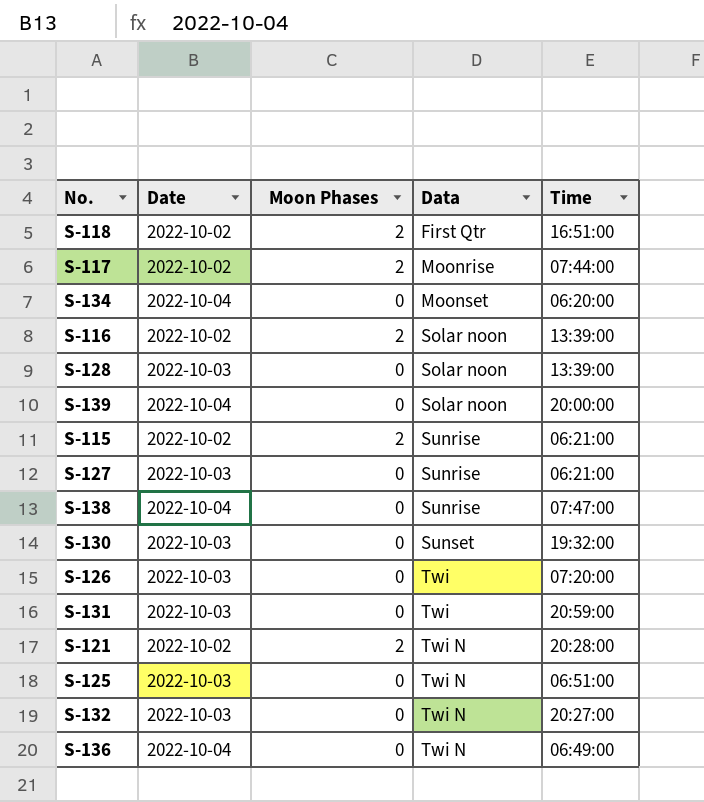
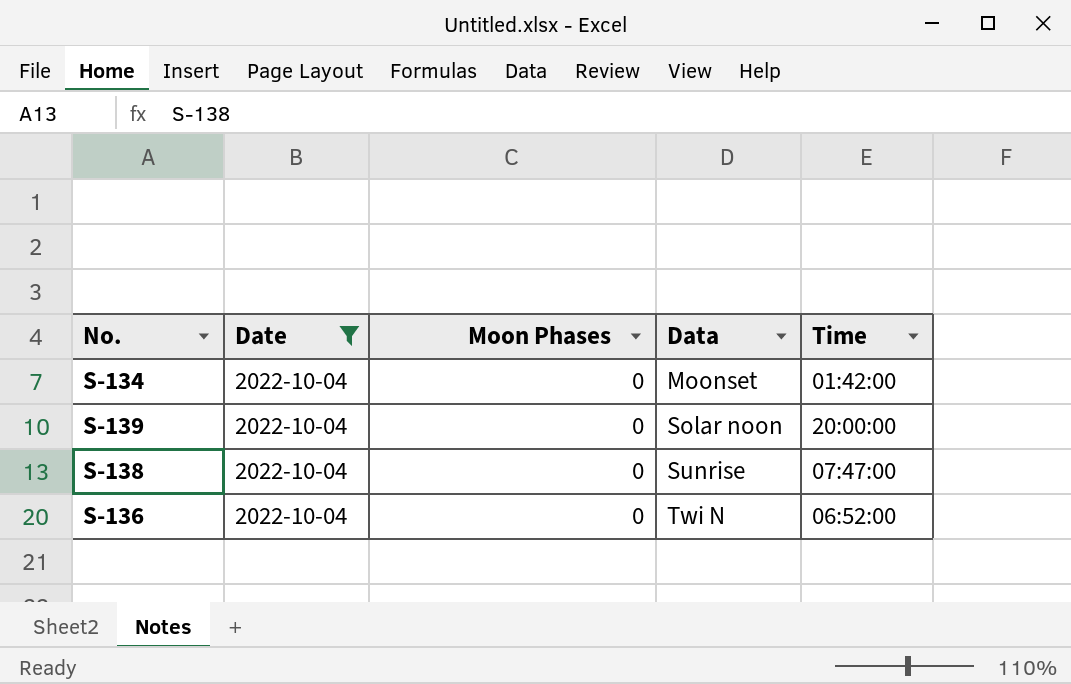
filter: none -> Date = 2022-10-04
S-134 | Time: 06:20:00 -> 01:42:00
S-136 | Time: 06:49:00 -> 06:52:00

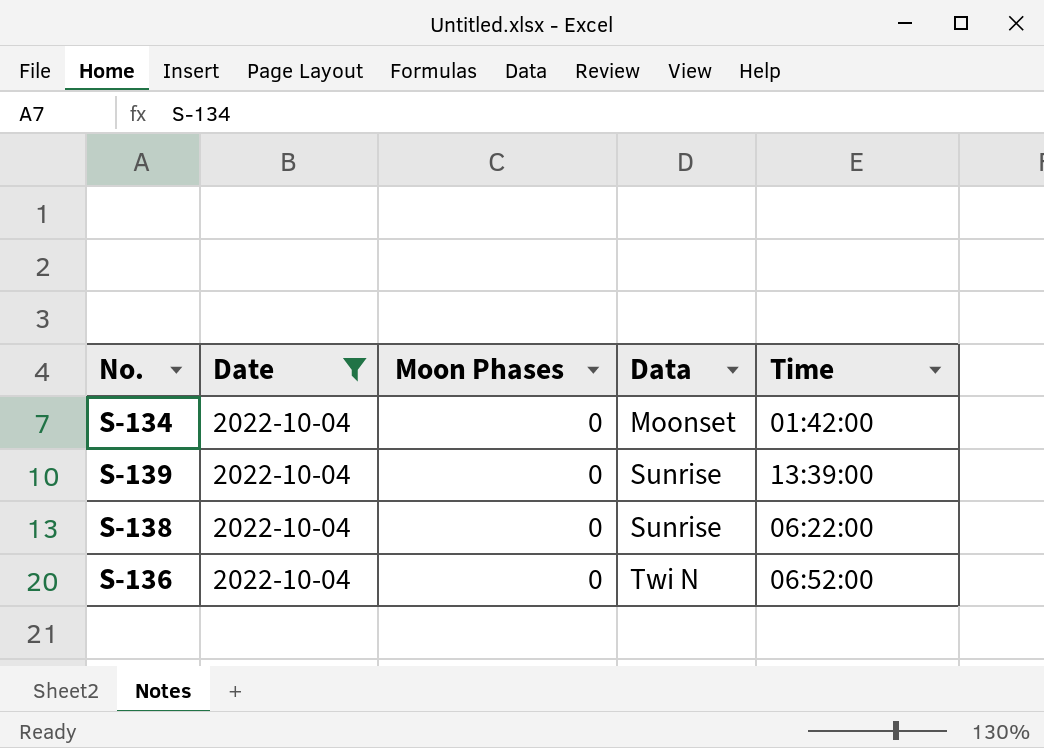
S-139 | Data: Solar noon -> Sunrise
S-139 | Time: 20:00:00 -> 13:39:00
S-138 | Time: 07:47:00 -> 06:22:00

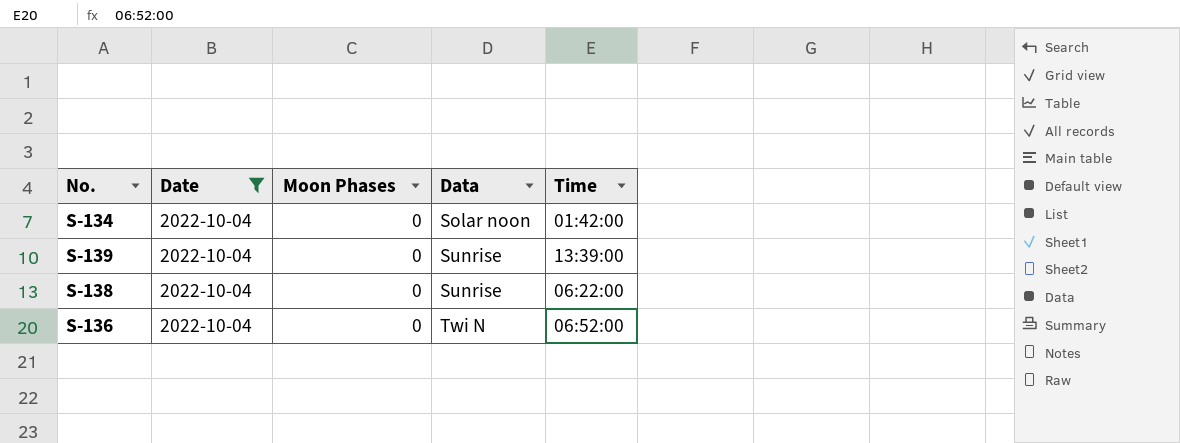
S-134 | Data: Moonset -> Solar noon

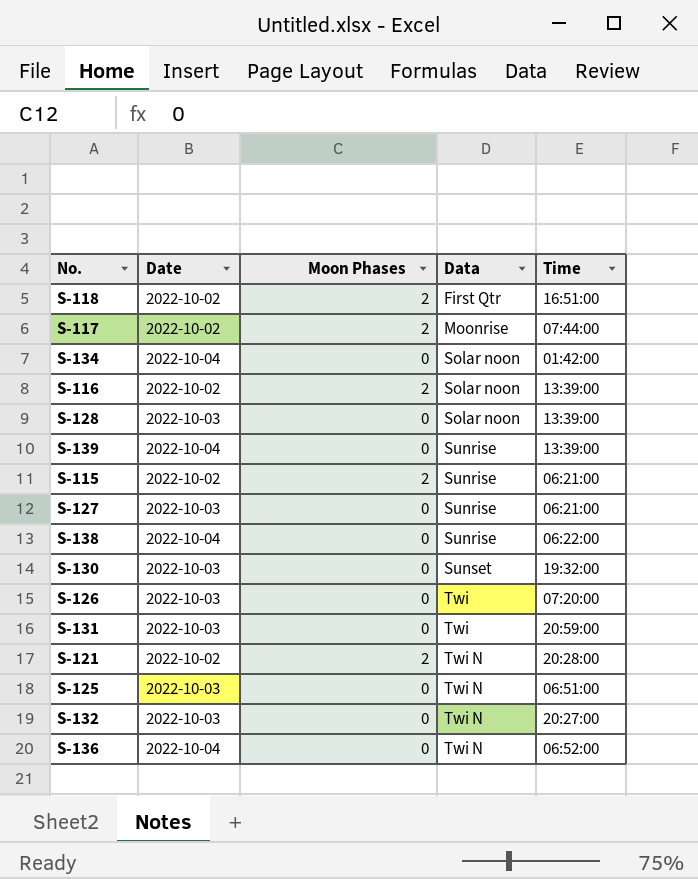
filter: Date = 2022-10-04 -> none

